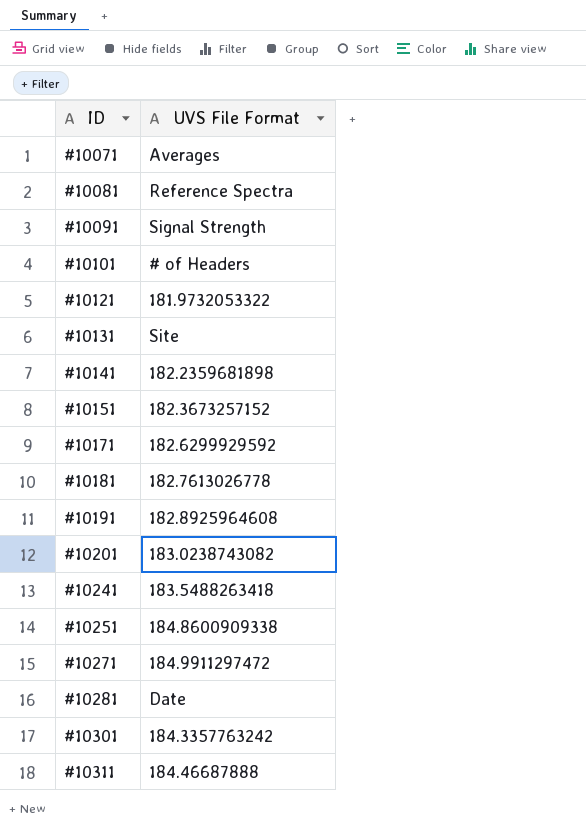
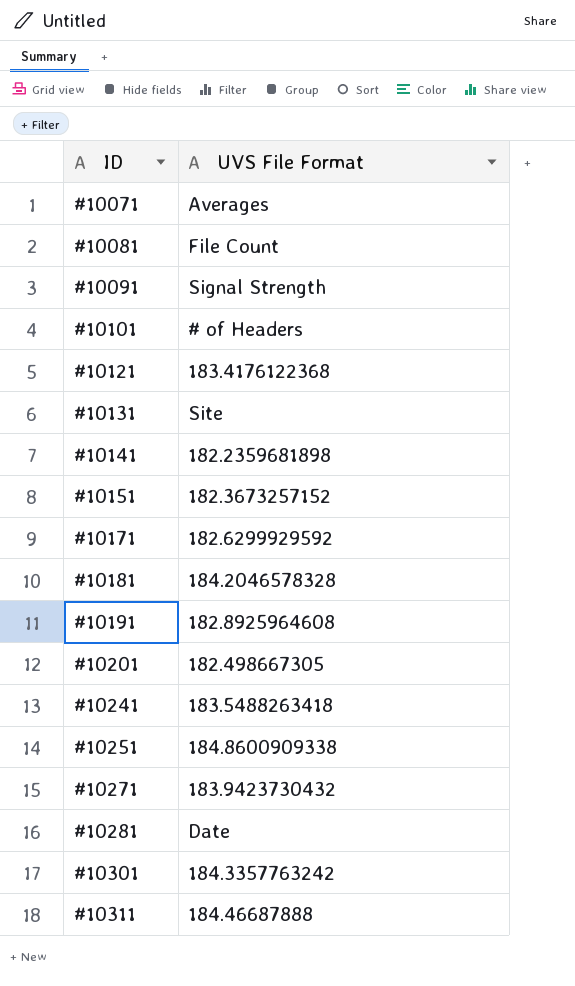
#10081 | UVS File Format: Reference Spectra -> File Count
#10121 | UVS File Format: 181.9732053322 -> 183.4176122368
#10181 | UVS File Format: 182.7613026778 -> 184.2046578328
#10201 | UVS File Format: 183.0238743082 -> 182.498667305
#10271 | UVS File Format: 184.9911297472 -> 183.9423730432

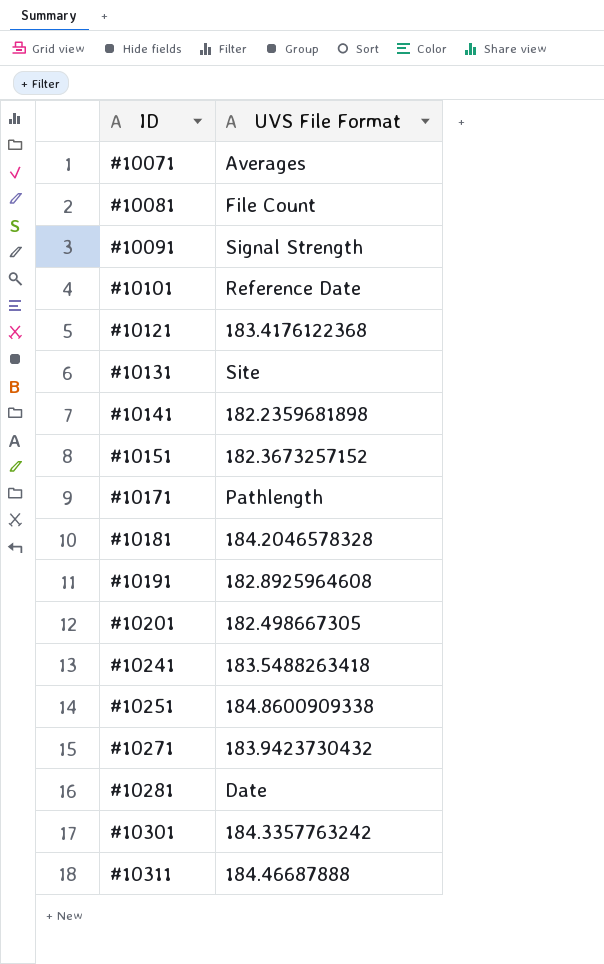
#10101 | UVS File Format: # of Headers -> Reference Date
#10171 | UVS File Format: 182.6299929592 -> Pathlength

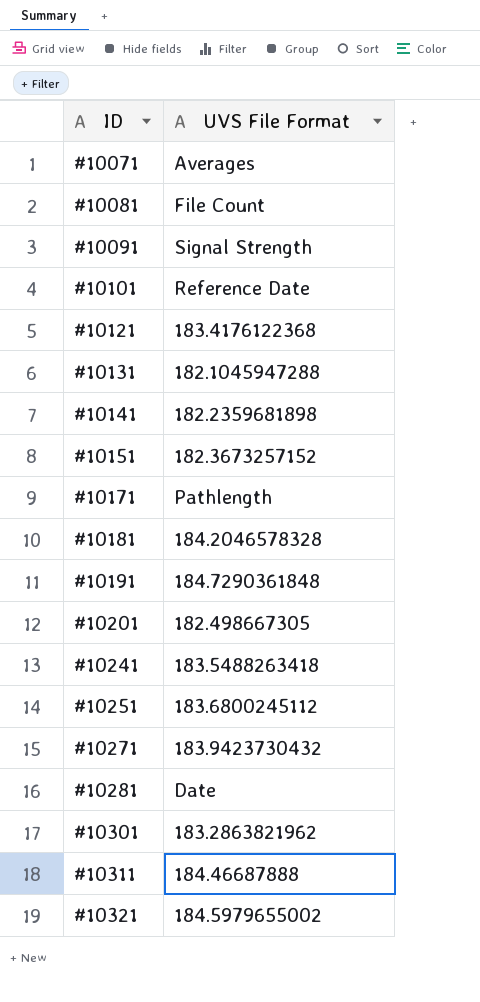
#10131 | UVS File Format: Site -> 182.1045947288
#10191 | UVS File Format: 182.8925964608 -> 184.7290361848
#10251 | UVS File Format: 184.8600909338 -> 183.6800245112
#10301 | UVS File Format: 184.3357763242 -> 183.2863821962
row #10321: none -> 184.5979655002

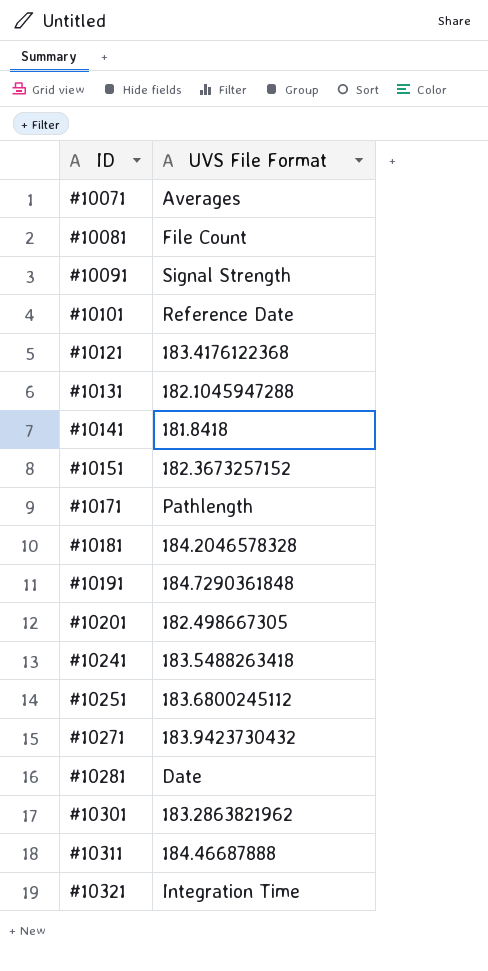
#10141 | UVS File Format: 182.2359681898 -> 181.8418
#10321 | UVS File Format: 184.5979655002 -> Integration Time

